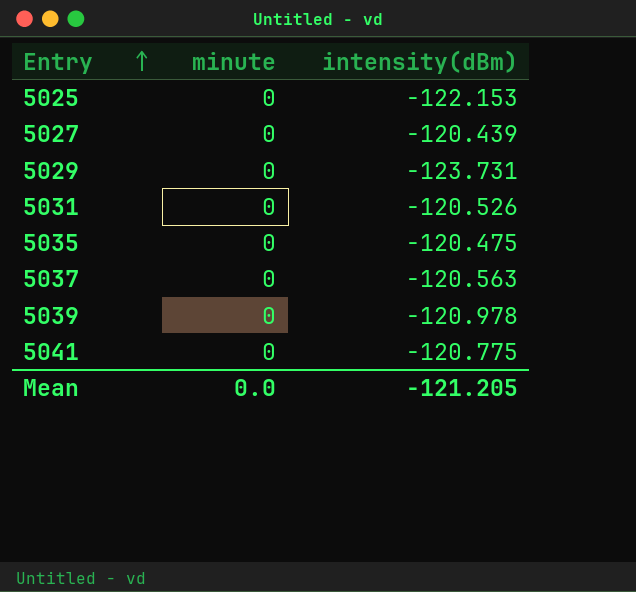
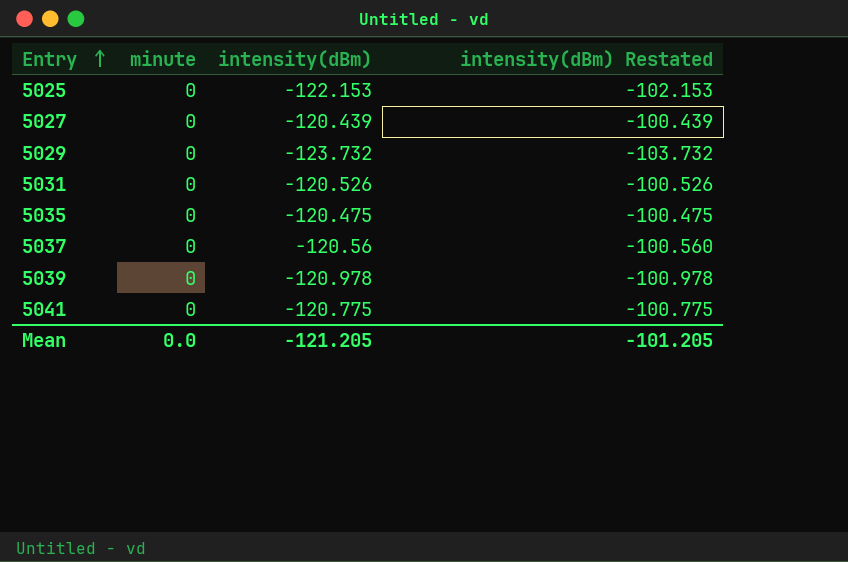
column intensity(dBm) Restated | formula: none -> [intensity(dBm)] + 20
5029 | intensity(dBm): -123.731 -> -123.732
5037 | intensity(dBm): -120.563 -> -120.56

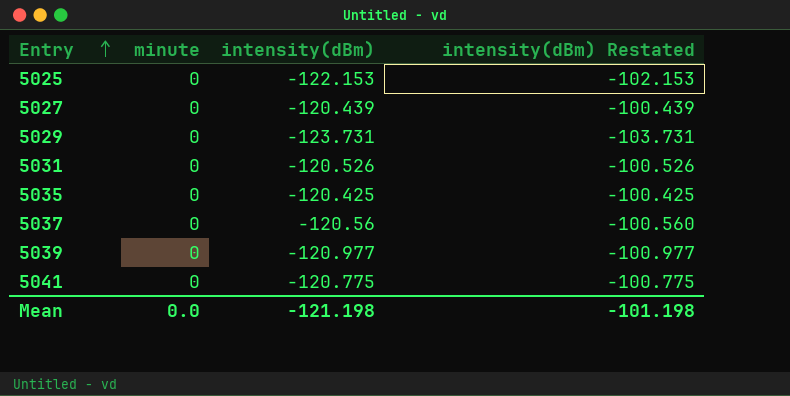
5029 | intensity(dBm): -123.732 -> -123.731
5029 | intensity(dBm) Restated: -103.732 -> -103.731
5035 | intensity(dBm): -120.475 -> -120.425
5035 | intensity(dBm) Restated: -100.475 -> -100.425
5039 | intensity(dBm): -120.978 -> -120.977
5039 | intensity(dBm) Restated: -100.978 -> -100.977
Mean | intensity(dBm): -121.205 -> -121.198
Mean | intensity(dBm) Restated: -101.205 -> -101.198

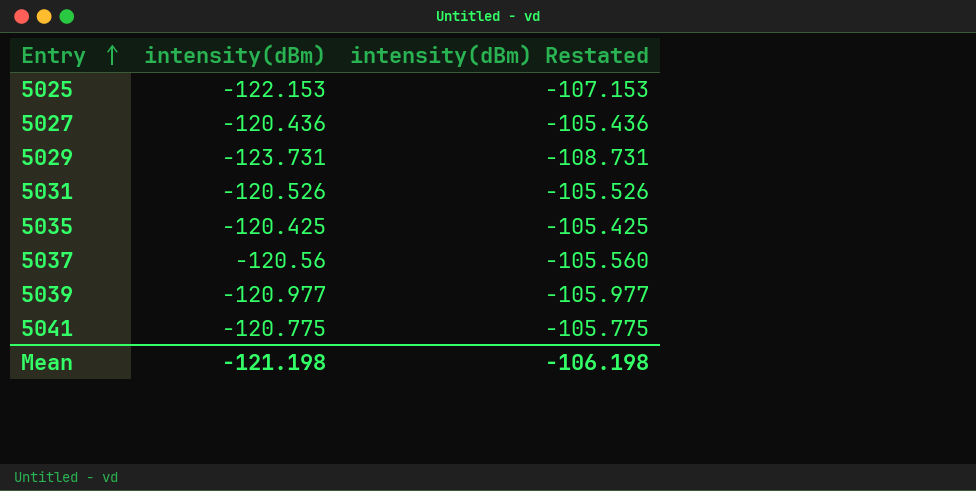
column minute | position: 2 -> none
column intensity(dBm) Restated | formula: [intensity(dBm)] + 20 -> [intensity(dBm)] + 15
5027 | intensity(dBm): -120.439 -> -120.436
Mean | intensity(dBm) Restated: -101.198 -> -106.198

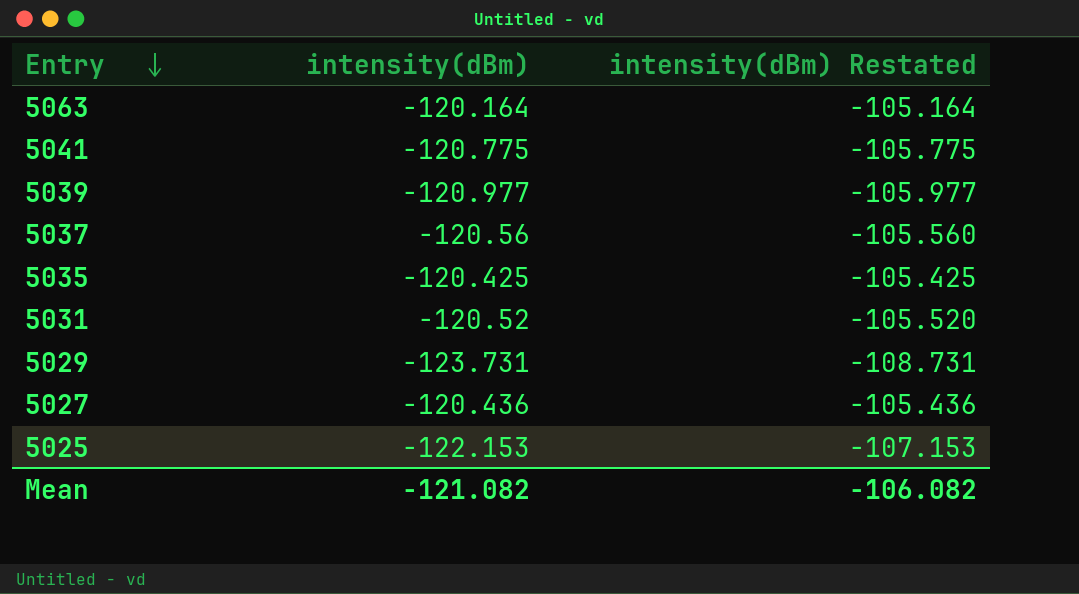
row order: Entry ascending -> Entry descending
row 5063: none -> -120.164 | -105.164
5031 | intensity(dBm): -120.526 -> -120.52
5031 | intensity(dBm) Restated: -105.526 -> -105.520
Mean | intensity(dBm): -121.198 -> -121.082
Mean | intensity(dBm) Restated: -106.198 -> -106.082

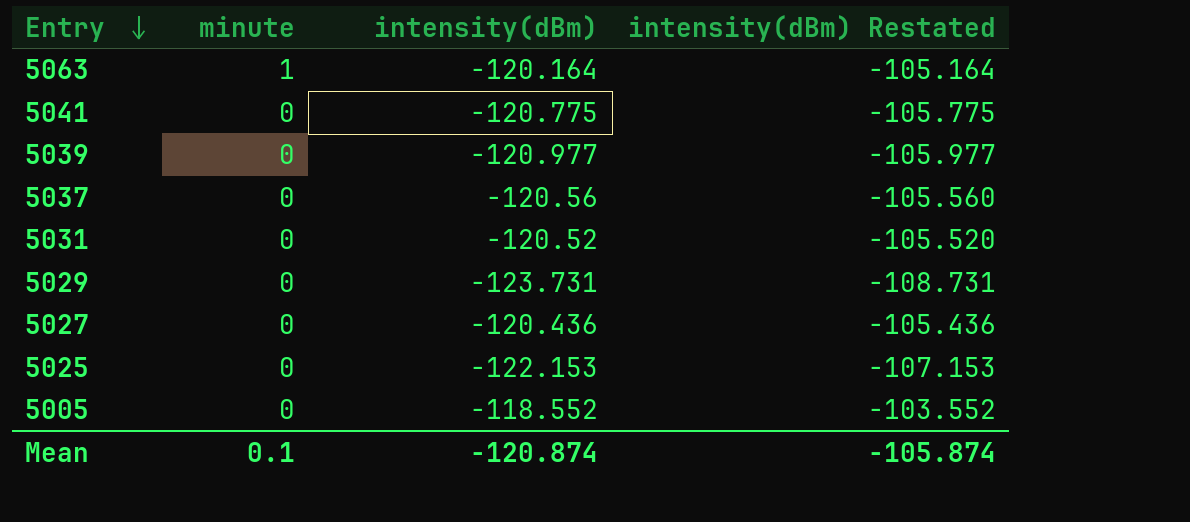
column minute | position: none -> 2
row 5035: -120.425 | -105.425 -> none
row 5005: none -> 0 | -118.552 | -103.552
Mean | intensity(dBm): -121.082 -> -120.874
Mean | intensity(dBm) Restated: -106.082 -> -105.874

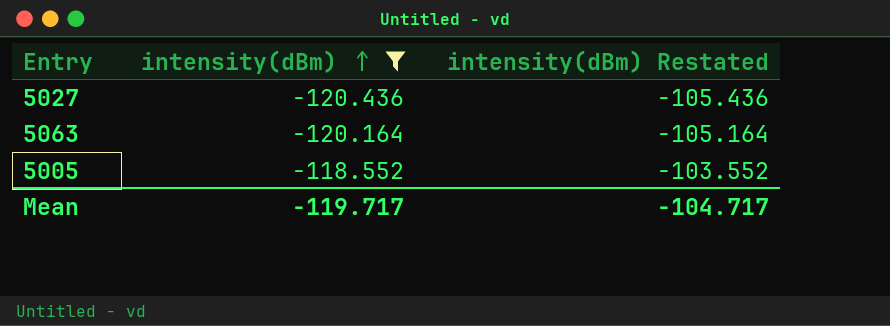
filter: none -> intensity(dBm) >= -120.436
row order: Entry descending -> intensity(dBm) ascending
column minute | position: 2 -> none
Mean | intensity(dBm): -120.874 -> -119.717
Mean | intensity(dBm) Restated: -105.874 -> -104.717

